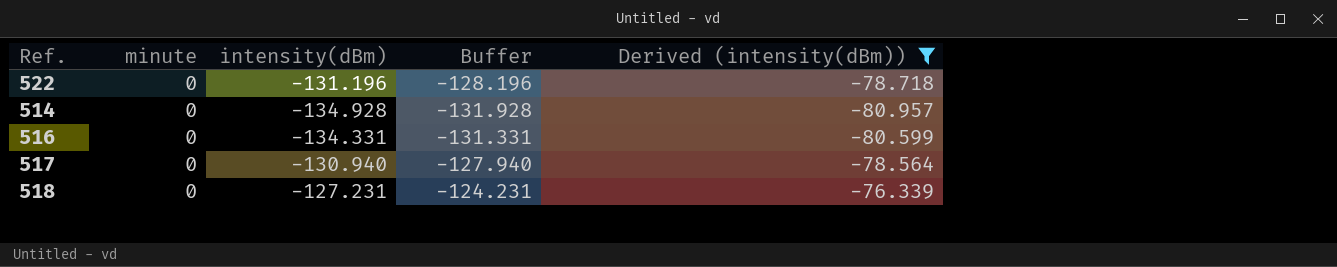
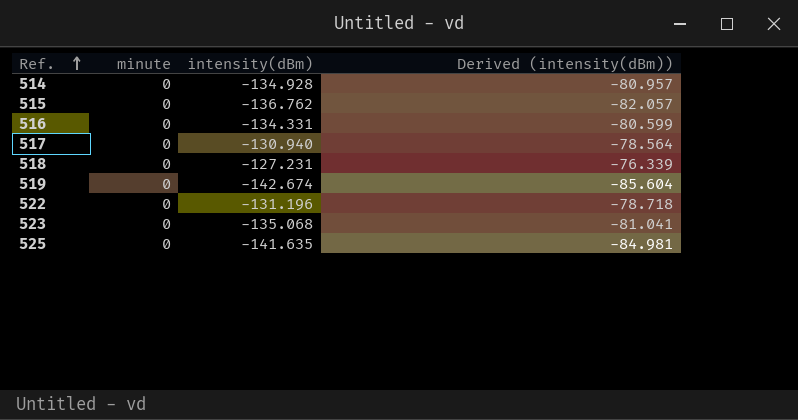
filter: Derived (intensity(dBm)) >= -80.957 -> none
row order: none -> Ref. ascending
column Buffer | formula: [intensity(dBm)] + 3 -> none

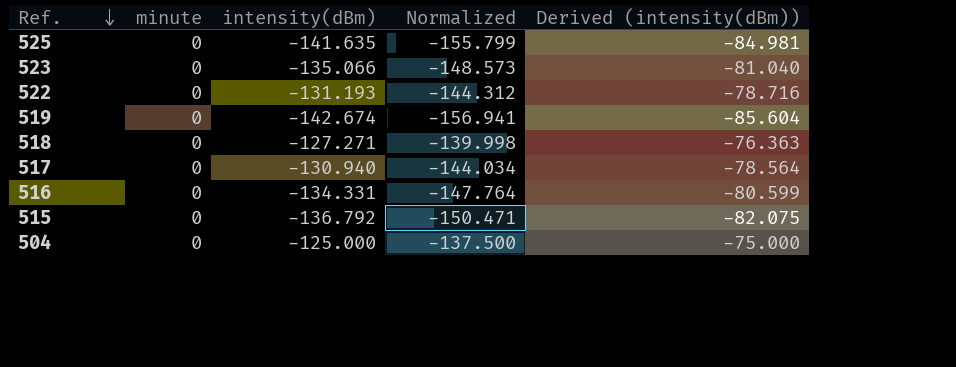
row order: Ref. ascending -> Ref. descending
column Normalized | formula: none -> [intensity(dBm)] * 1.1
row 514: 0 | -134.928 | -80.957 -> none
523 | intensity(dBm): -135.068 -> -135.066
523 | Derived (intensity(dBm)): -81.041 -> -81.040
522 | intensity(dBm): -131.196 -> -131.193
522 | Derived (intensity(dBm)): -78.718 -> -78.716
518 | intensity(dBm): -127.231 -> -127.271
518 | Derived (intensity(dBm)): -76.339 -> -76.363
515 | intensity(dBm): -136.762 -> -136.792
515 | Derived (intensity(dBm)): -82.057 -> -82.075
row 504: none -> 0 | -125.000 | -137.500 | -75.000

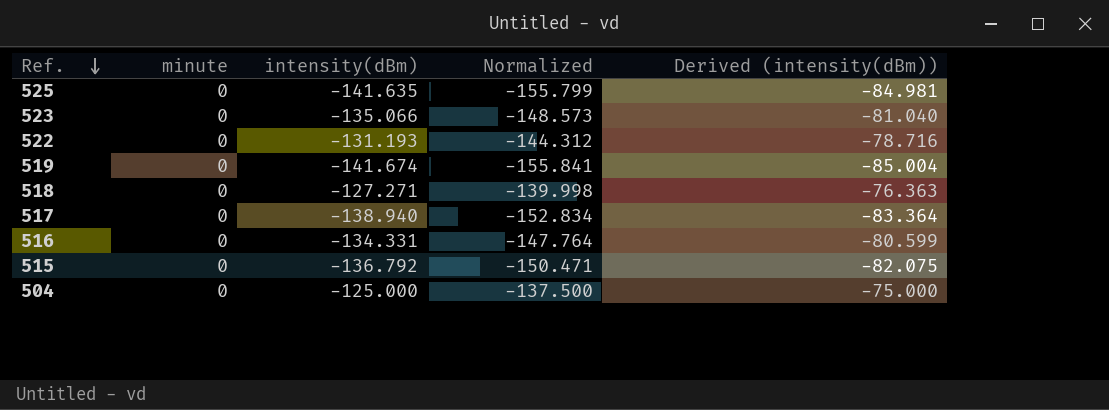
519 | intensity(dBm): -142.674 -> -141.674
519 | Normalized: -156.941 -> -155.841
519 | Derived (intensity(dBm)): -85.604 -> -85.004
517 | intensity(dBm): -130.940 -> -138.940
517 | Normalized: -144.034 -> -152.834
517 | Derived (intensity(dBm)): -78.564 -> -83.364

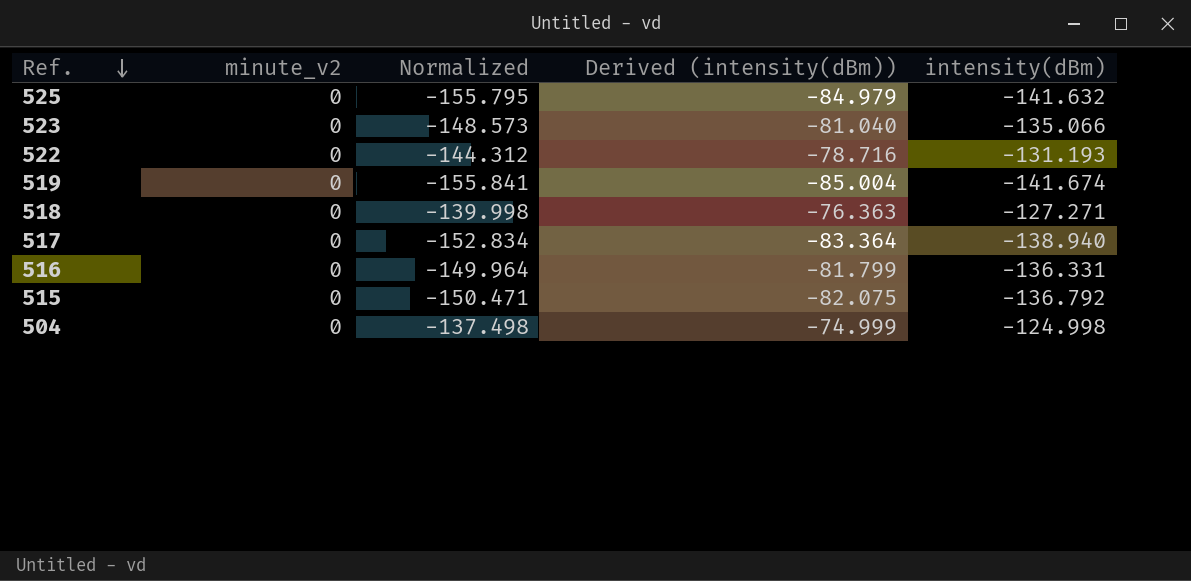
column name: minute -> minute_v2
column intensity(dBm) | position: 3 -> 5
525 | Normalized: -155.799 -> -155.795
525 | Derived (intensity(dBm)): -84.981 -> -84.979
525 | intensity(dBm): -141.635 -> -141.632
516 | Normalized: -147.764 -> -149.964
516 | Derived (intensity(dBm)): -80.599 -> -81.799
516 | intensity(dBm): -134.331 -> -136.331
504 | Normalized: -137.500 -> -137.498
504 | Derived (intensity(dBm)): -75.000 -> -74.999
504 | intensity(dBm): -125.000 -> -124.998

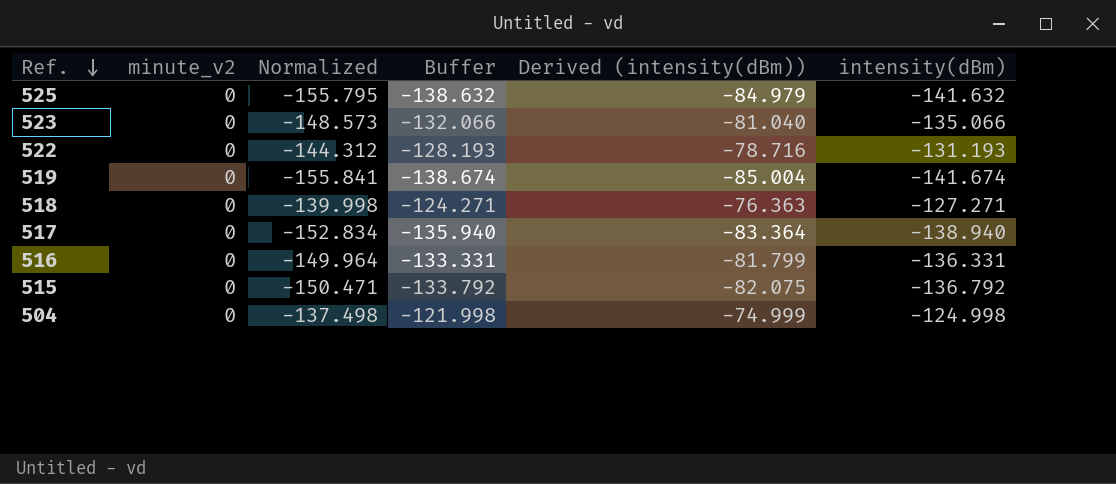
column Buffer | formula: none -> [intensity(dBm)] + 3

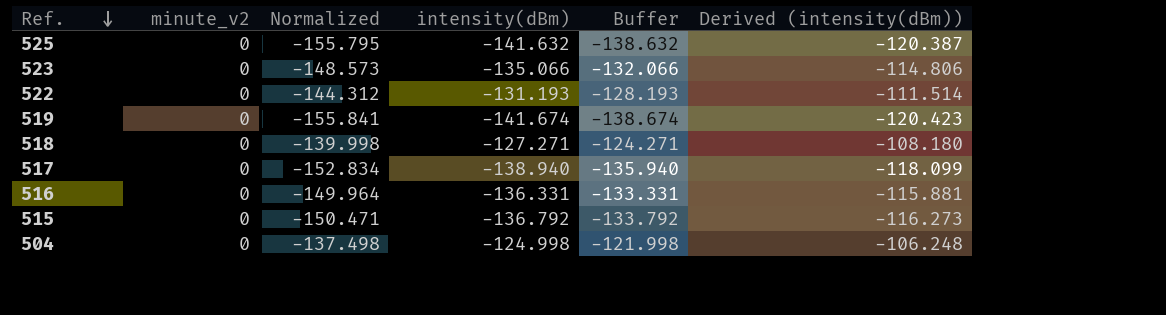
column intensity(dBm) | position: 6 -> 4
column Derived (intensity(dBm)) | formula: [intensity(dBm)] * 0.6 -> [intensity(dBm)] * 0.85

